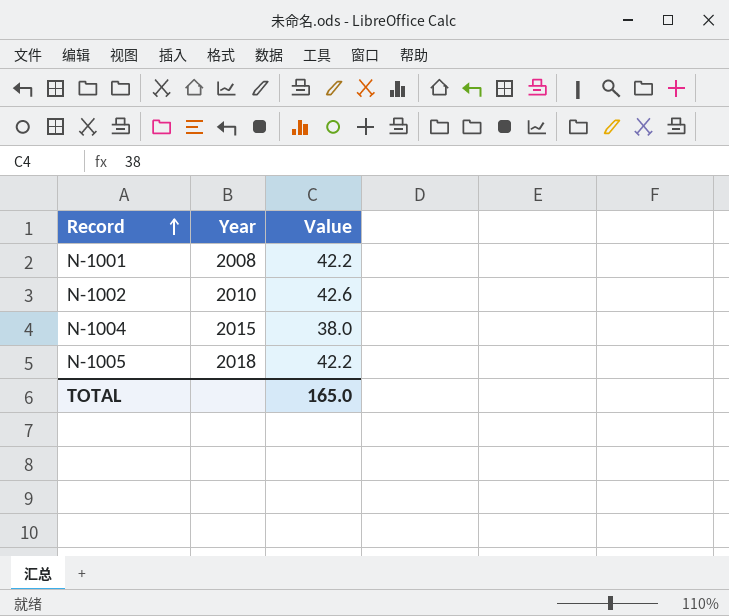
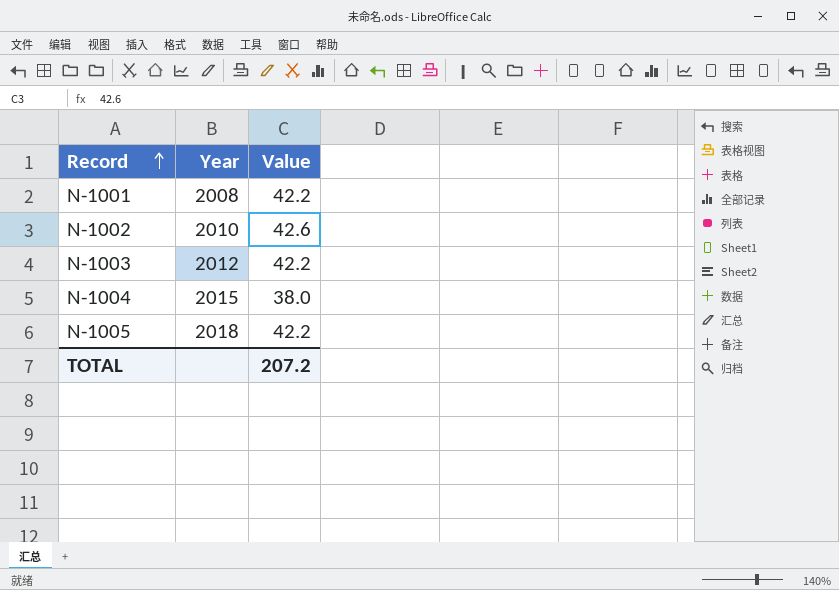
row N-1003: none -> 2012 | 42.2
TOTAL | Value: 165.0 -> 207.2

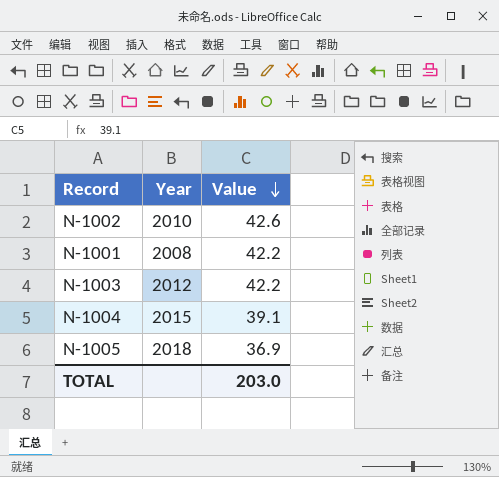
row order: Record ascending -> Value descending
N-1004 | Value: 38.0 -> 39.1
N-1005 | Value: 42.2 -> 36.9
TOTAL | Value: 207.2 -> 203.0

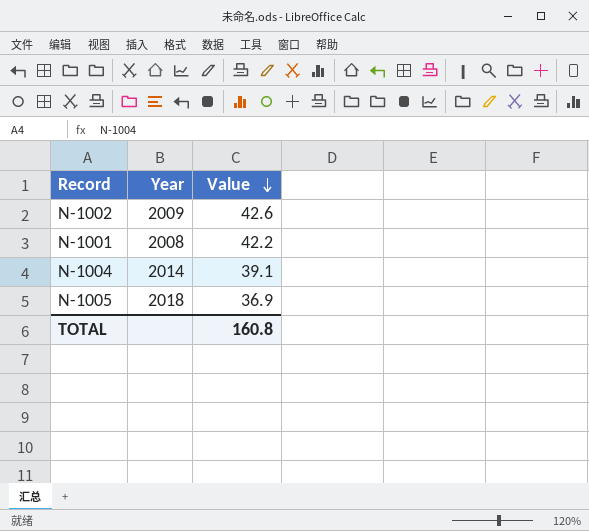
row N-1003: 2012 | 42.2 -> none
N-1002 | Year: 2010 -> 2009
N-1004 | Year: 2015 -> 2014
TOTAL | Value: 203.0 -> 160.8

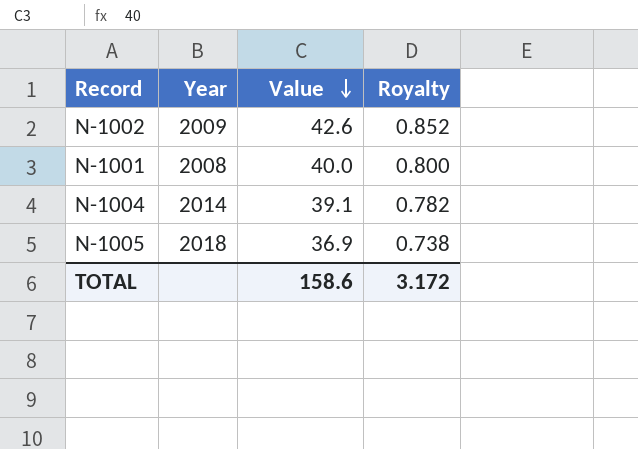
column Royalty | formula: none -> [Value] * 0.02
N-1001 | Value: 42.2 -> 40.0
TOTAL | Value: 160.8 -> 158.6

